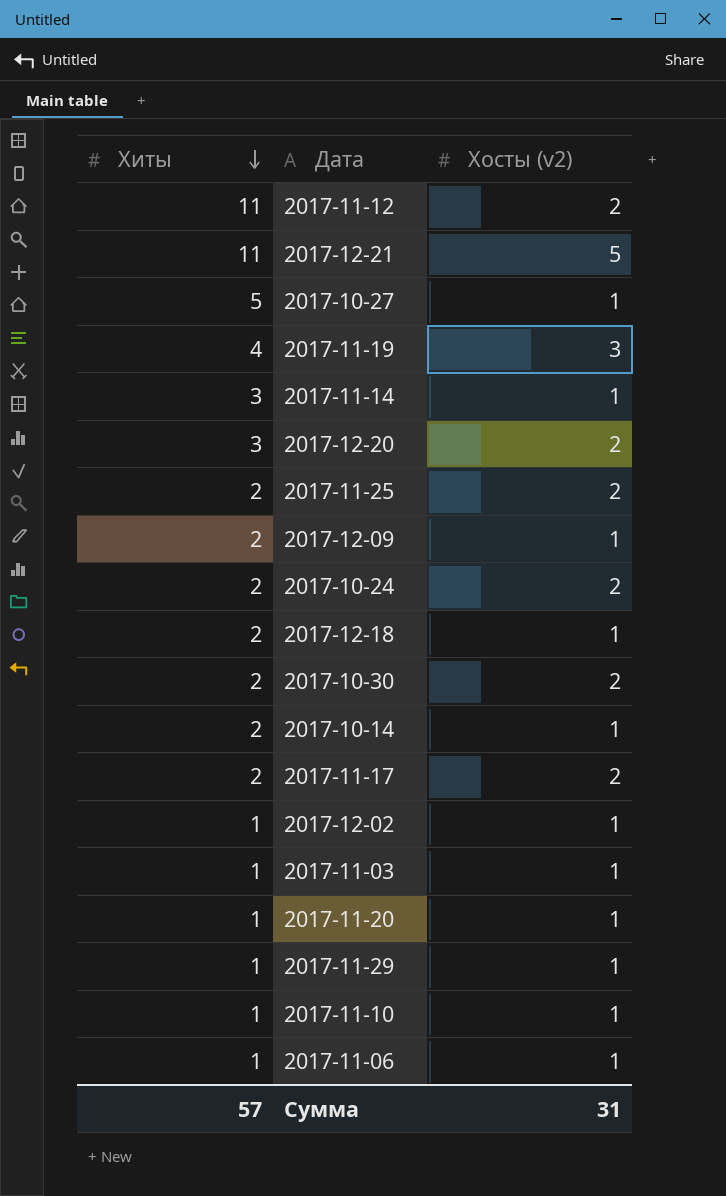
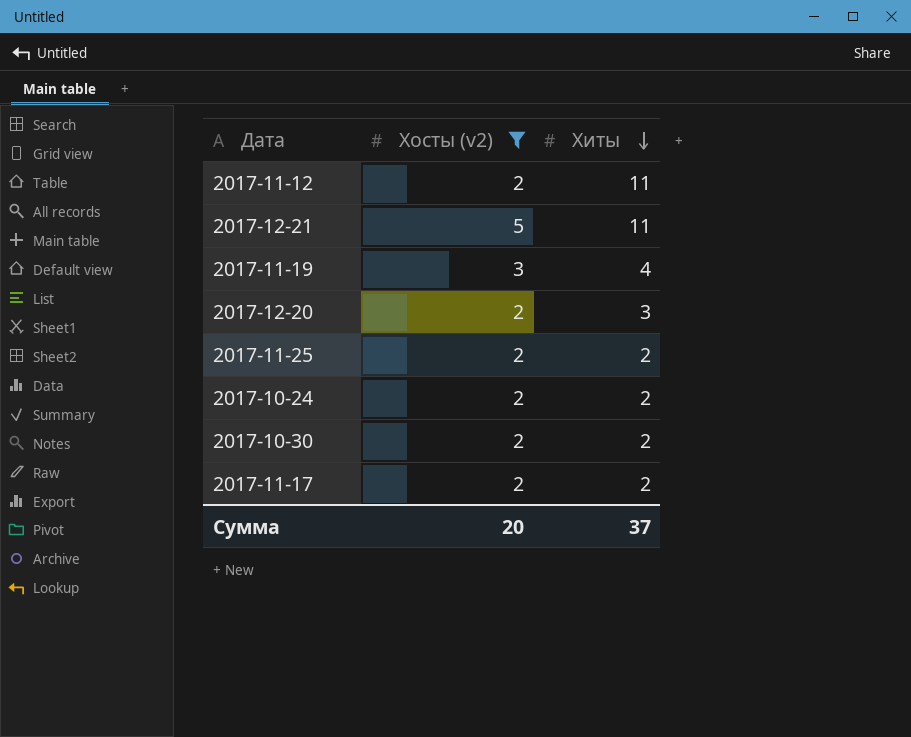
filter: none -> Хосты (v2) != 1
column Хиты | position: 1 -> 3
Сумма | Хосты (v2): 31 -> 20
Сумма | Хиты: 57 -> 37

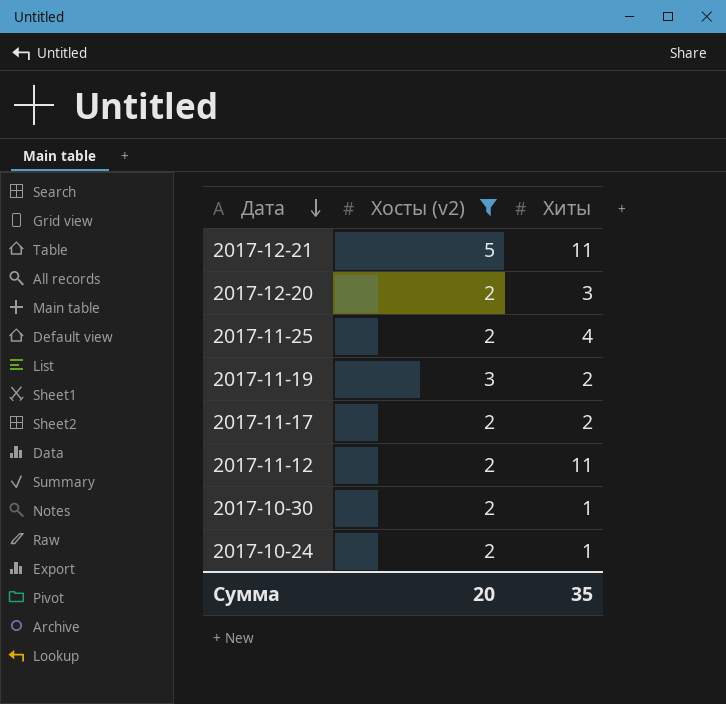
row order: Хиты descending -> Дата descending
2017-11-25 | Хиты: 2 -> 4
2017-11-19 | Хиты: 4 -> 2
2017-10-30 | Хиты: 2 -> 1
2017-10-24 | Хиты: 2 -> 1
Сумма | Хиты: 37 -> 35

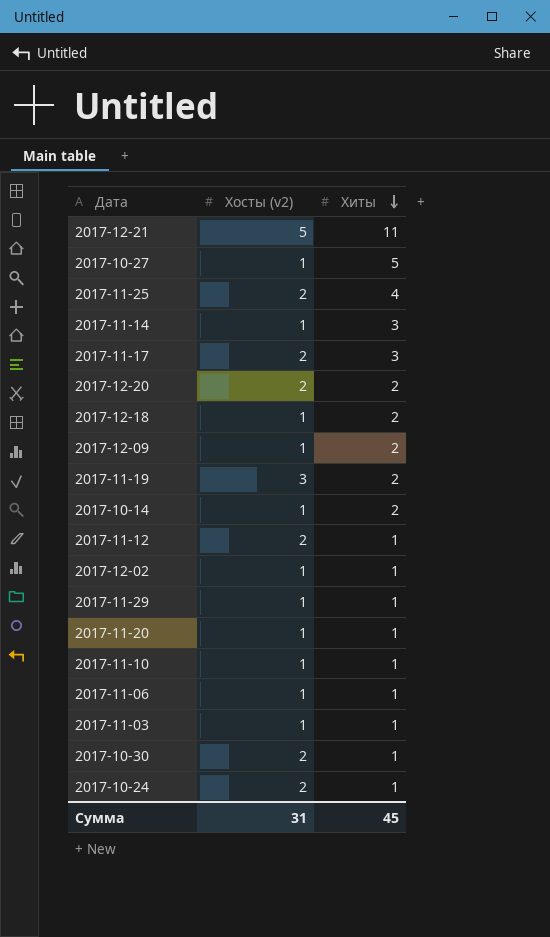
filter: Хосты (v2) != 1 -> none
row order: Дата descending -> Хиты descending
2017-11-17 | Хиты: 2 -> 3
2017-12-20 | Хиты: 3 -> 2
2017-11-12 | Хиты: 11 -> 1
Сумма | Хосты (v2): 20 -> 31
Сумма | Хиты: 35 -> 45

